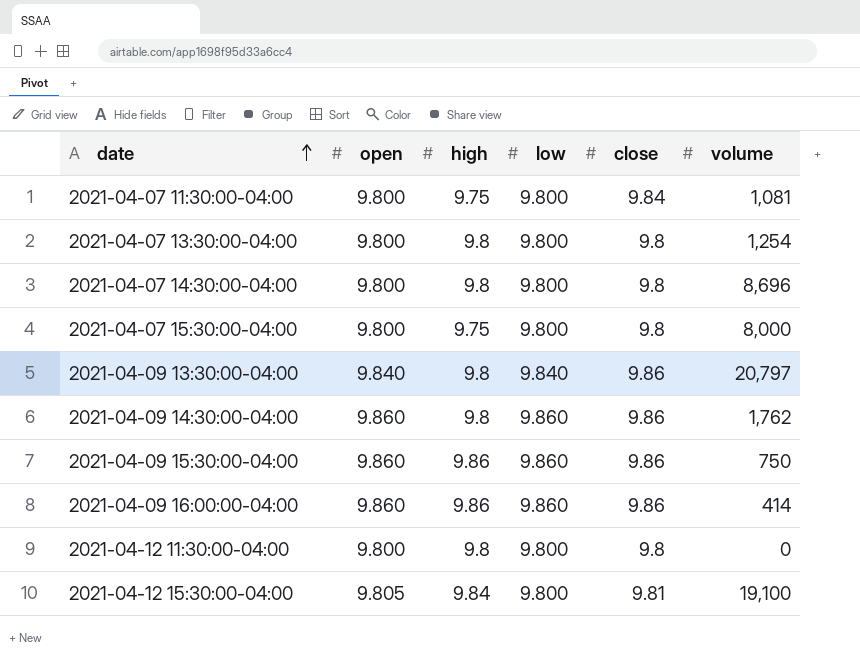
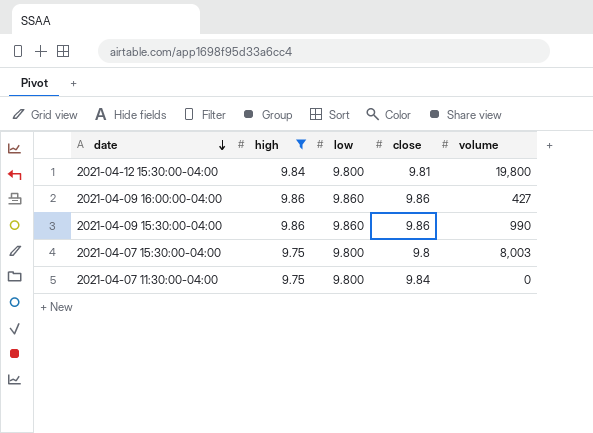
filter: none -> high != 9.8
row order: date ascending -> date descending
column open | position: 2 -> none
2021-04-12 15:30:00-04:00 | volume: 19,100 -> 19,800
2021-04-09 16:00:00-04:00 | volume: 414 -> 427
2021-04-09 15:30:00-04:00 | volume: 750 -> 990
2021-04-07 15:30:00-04:00 | volume: 8,000 -> 8,003
2021-04-07 11:30:00-04:00 | volume: 1,081 -> 0

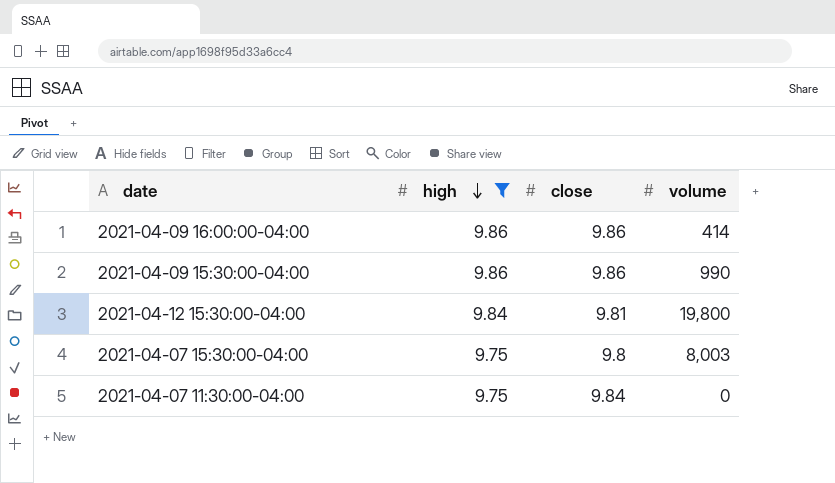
row order: date descending -> high descending
column low | position: 3 -> none
2021-04-09 16:00:00-04:00 | volume: 427 -> 414

